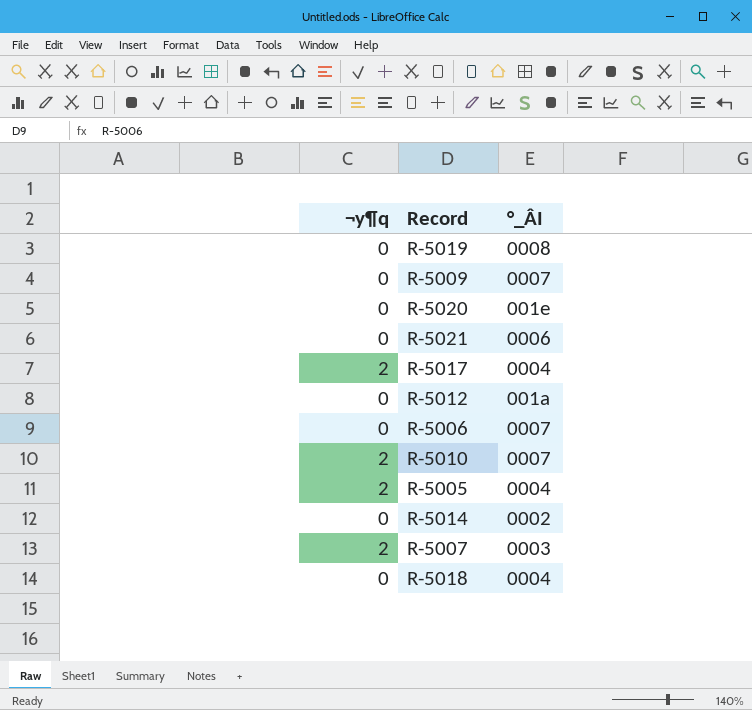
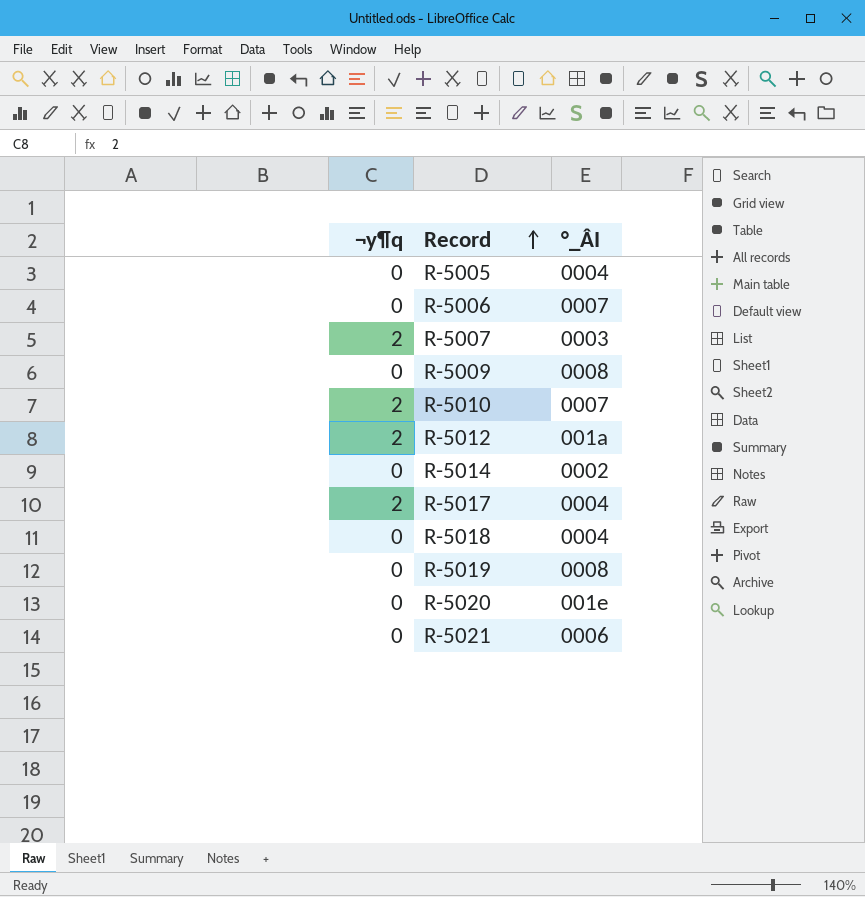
row order: none -> Record ascending
R-5005 | ¬y¶q: 2 -> 0
R-5009 | °_ÂI: 0007 -> 0008
R-5012 | ¬y¶q: 0 -> 2

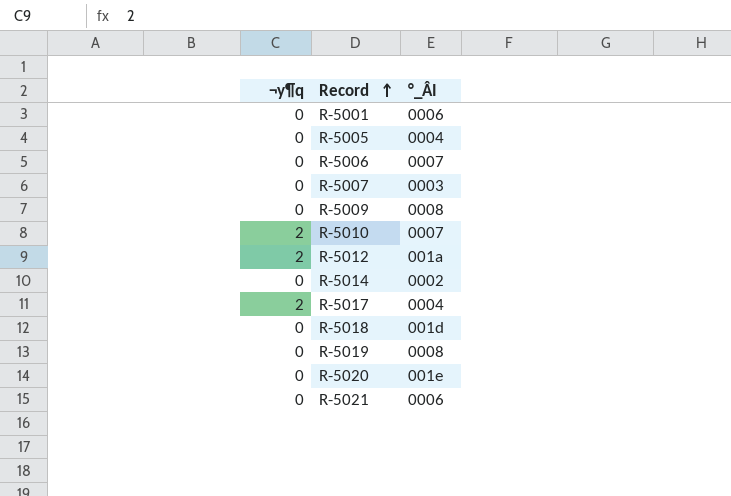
row R-5001: none -> 0 | 0006
R-5007 | ¬y¶q: 2 -> 0
R-5018 | °_ÂI: 0004 -> 001d

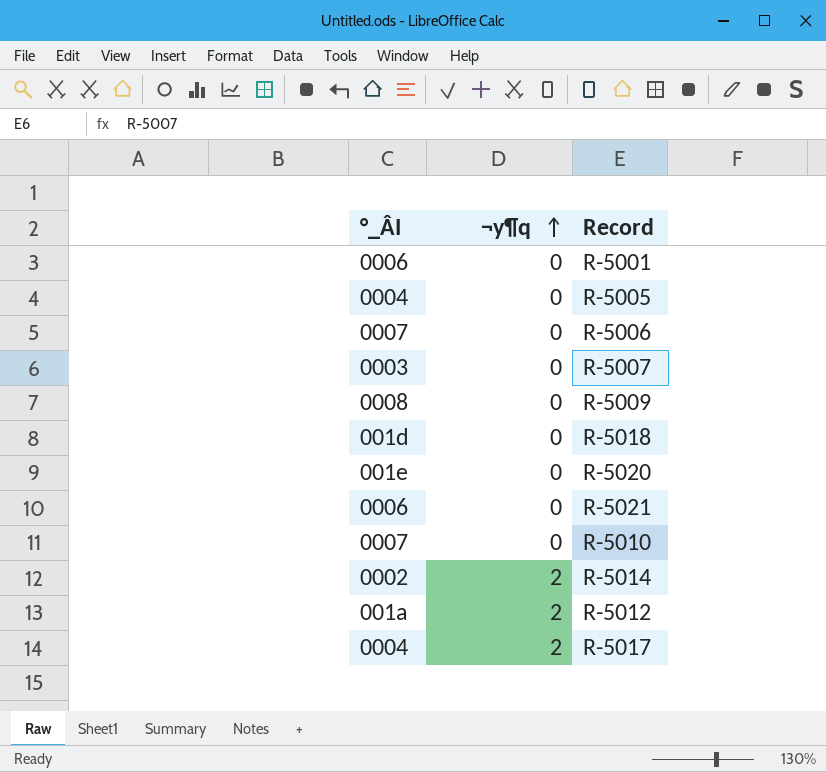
row order: Record ascending -> ¬y¶q ascending
column °_ÂI | position: 3 -> 1
row R-5019: 0 | 0008 -> none
R-5010 | ¬y¶q: 2 -> 0
R-5014 | ¬y¶q: 0 -> 2

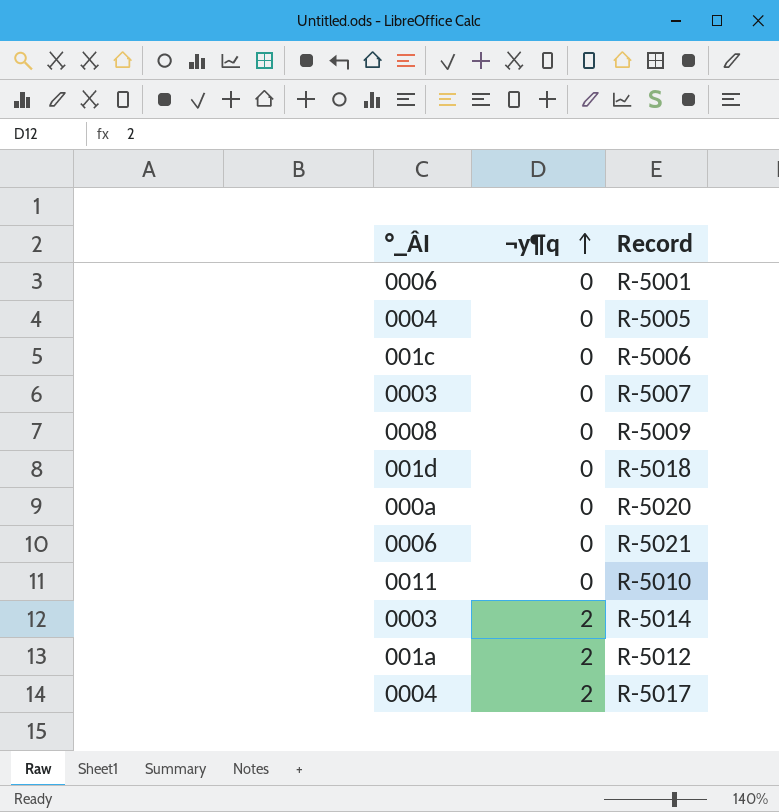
R-5006 | °_ÂI: 0007 -> 001c
R-5020 | °_ÂI: 001e -> 000a
R-5010 | °_ÂI: 0007 -> 0011
R-5014 | °_ÂI: 0002 -> 0003

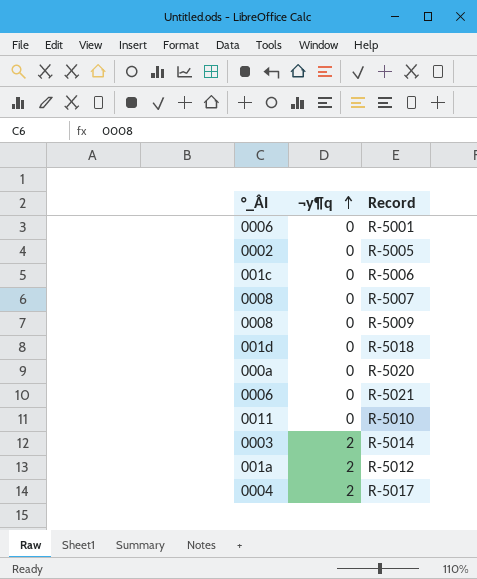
R-5005 | °_ÂI: 0004 -> 0002
R-5007 | °_ÂI: 0003 -> 0008

